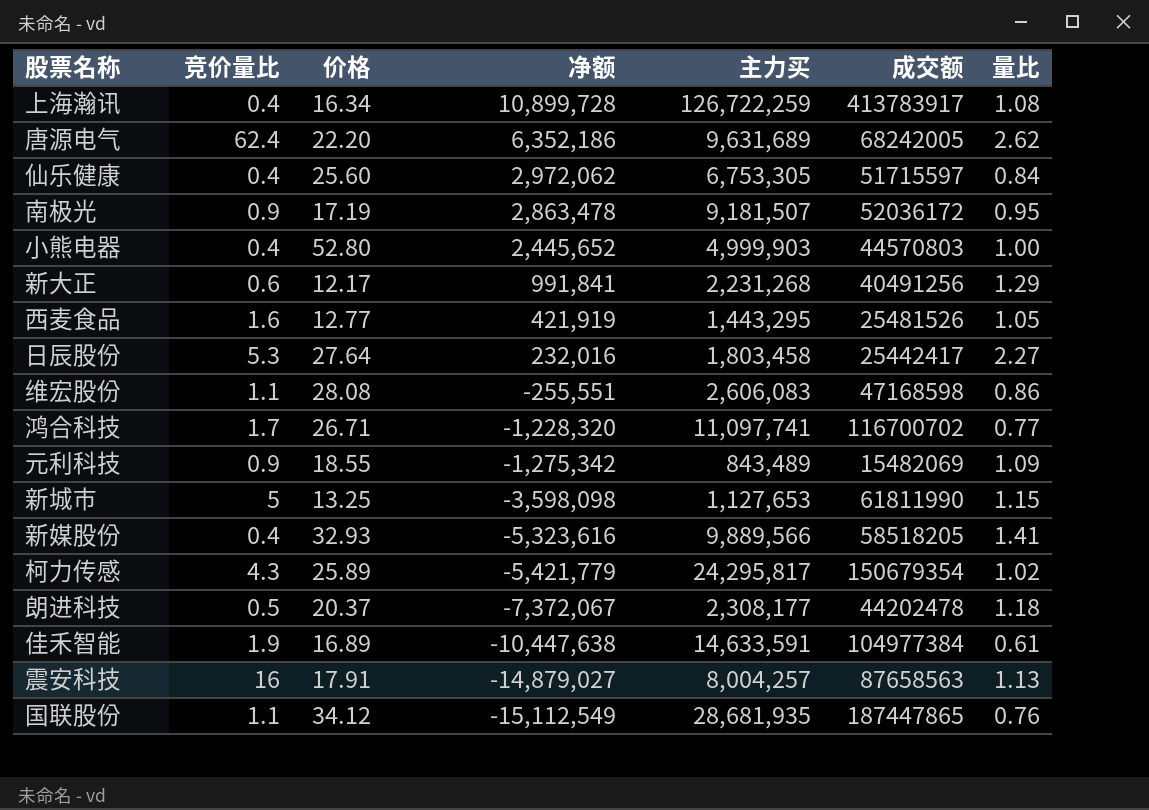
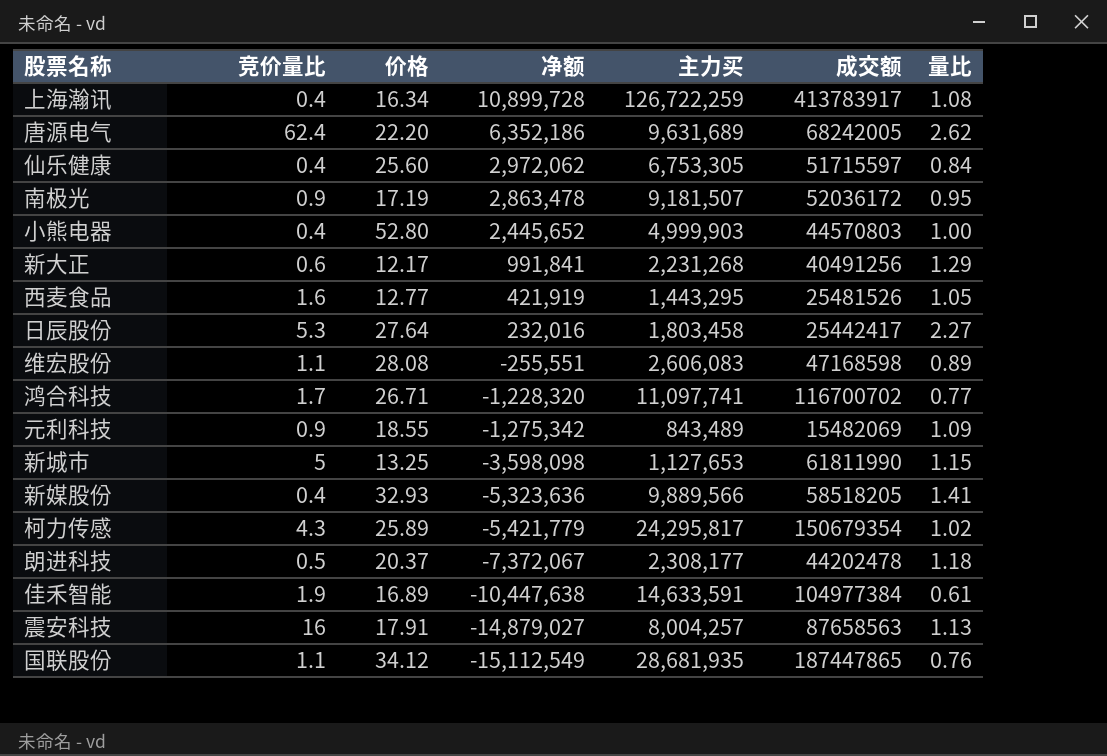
维宏股份 | 量比: 0.86 -> 0.89
新媒股份 | 净额: -5,323,616 -> -5,323,636

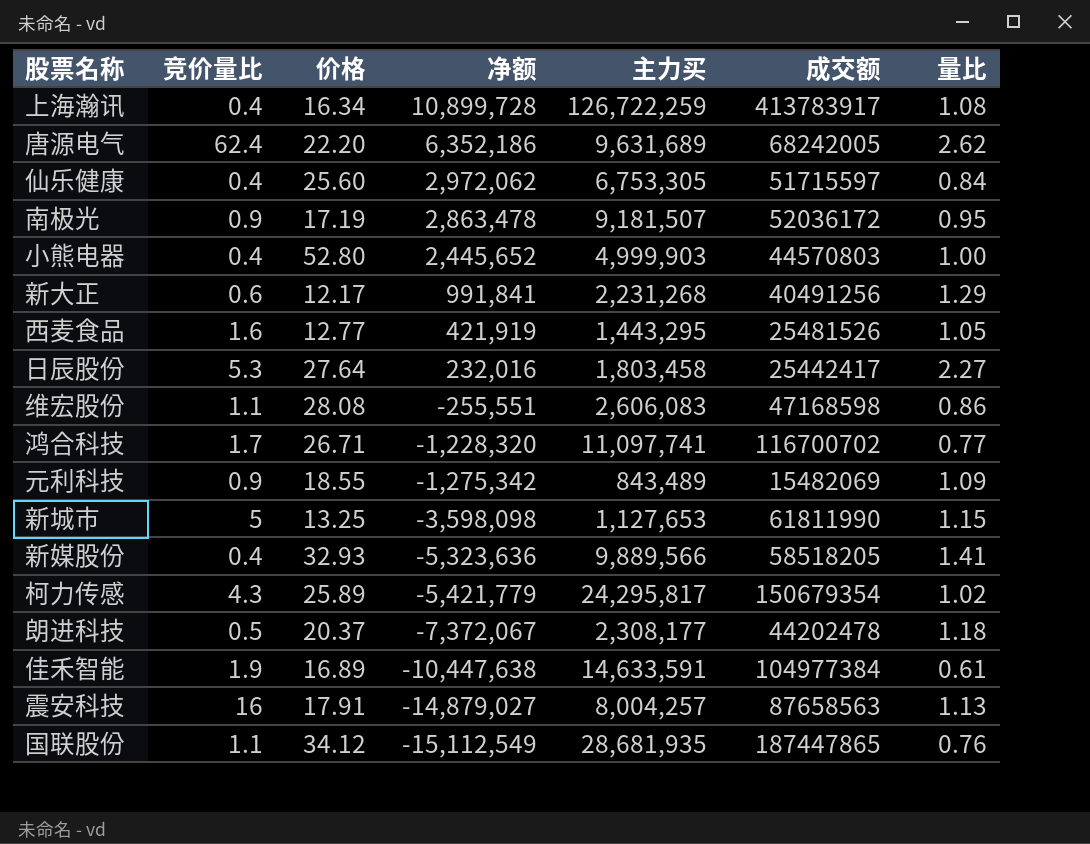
维宏股份 | 量比: 0.89 -> 0.86

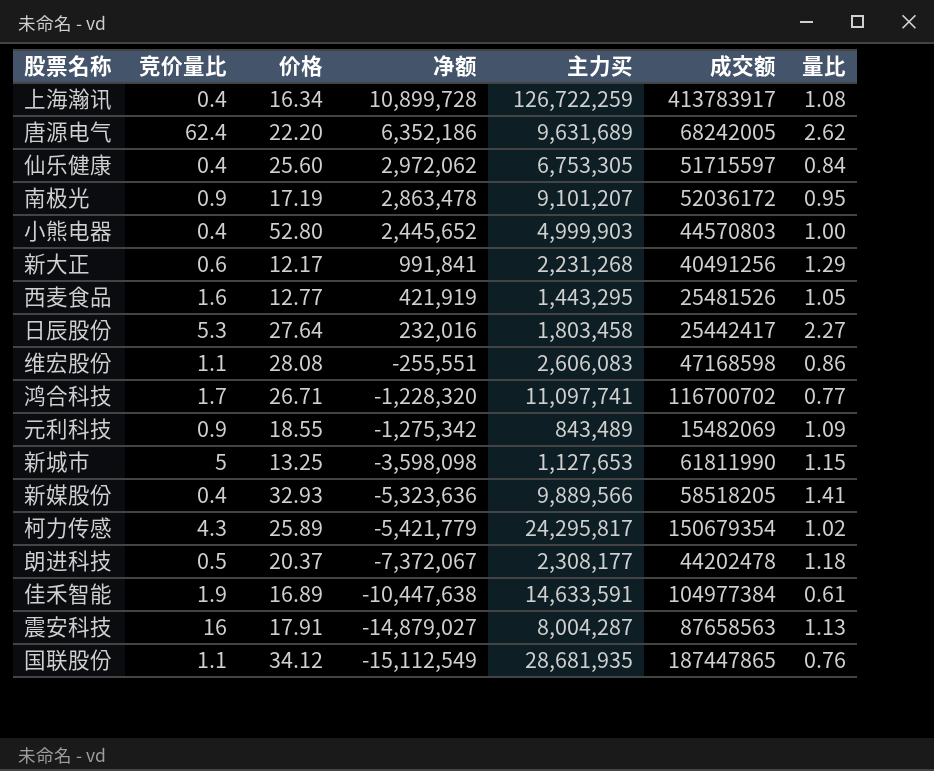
南极光 | 主力买: 9,181,507 -> 9,101,207
震安科技 | 主力买: 8,004,257 -> 8,004,287

